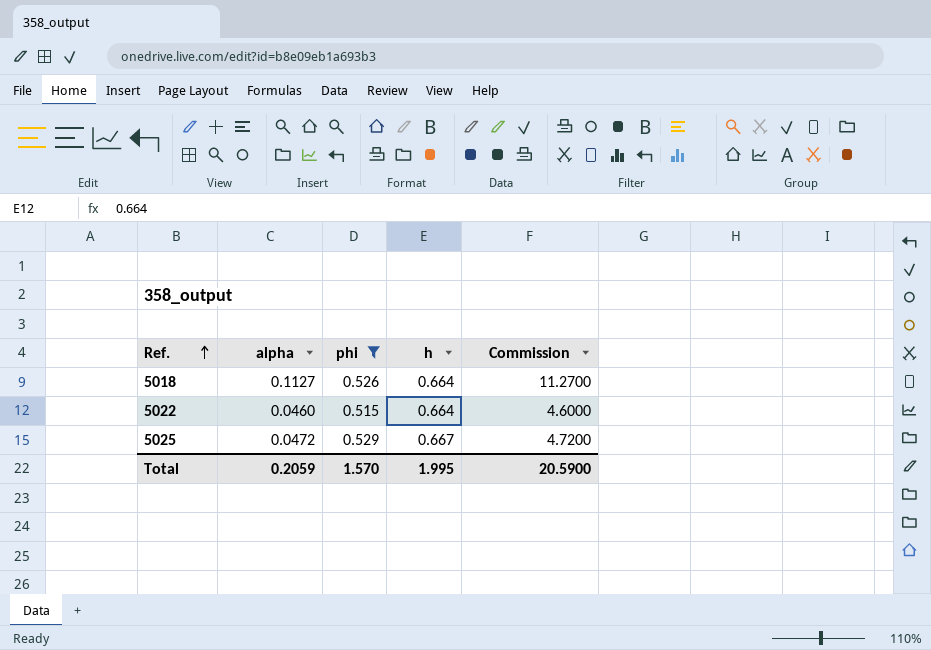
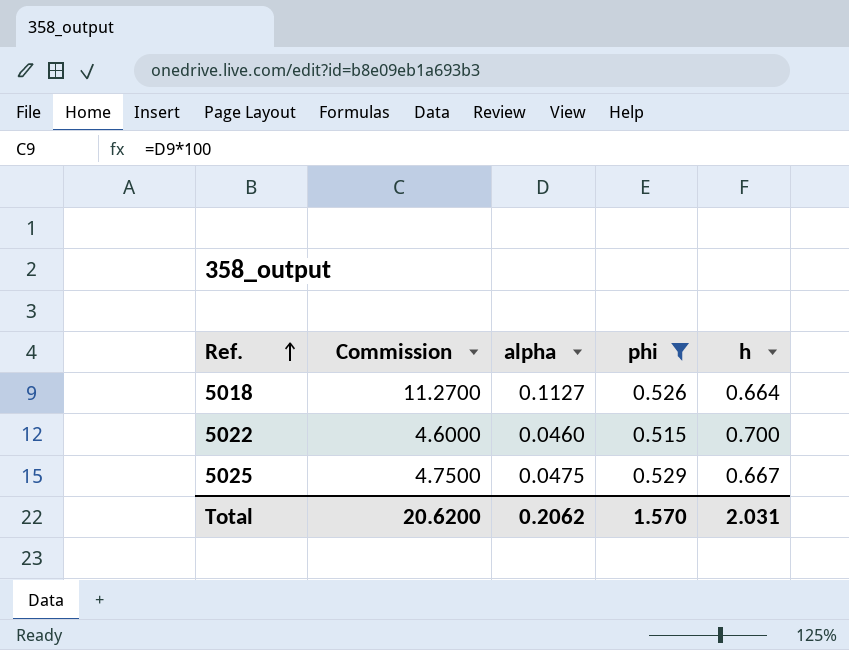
column Commission | position: 5 -> 2
5022 | h: 0.664 -> 0.700
5025 | Commission: 4.7200 -> 4.7500
5025 | alpha: 0.0472 -> 0.0475
Total | Commission: 20.5900 -> 20.6200
Total | alpha: 0.2059 -> 0.2062
Total | h: 1.995 -> 2.031

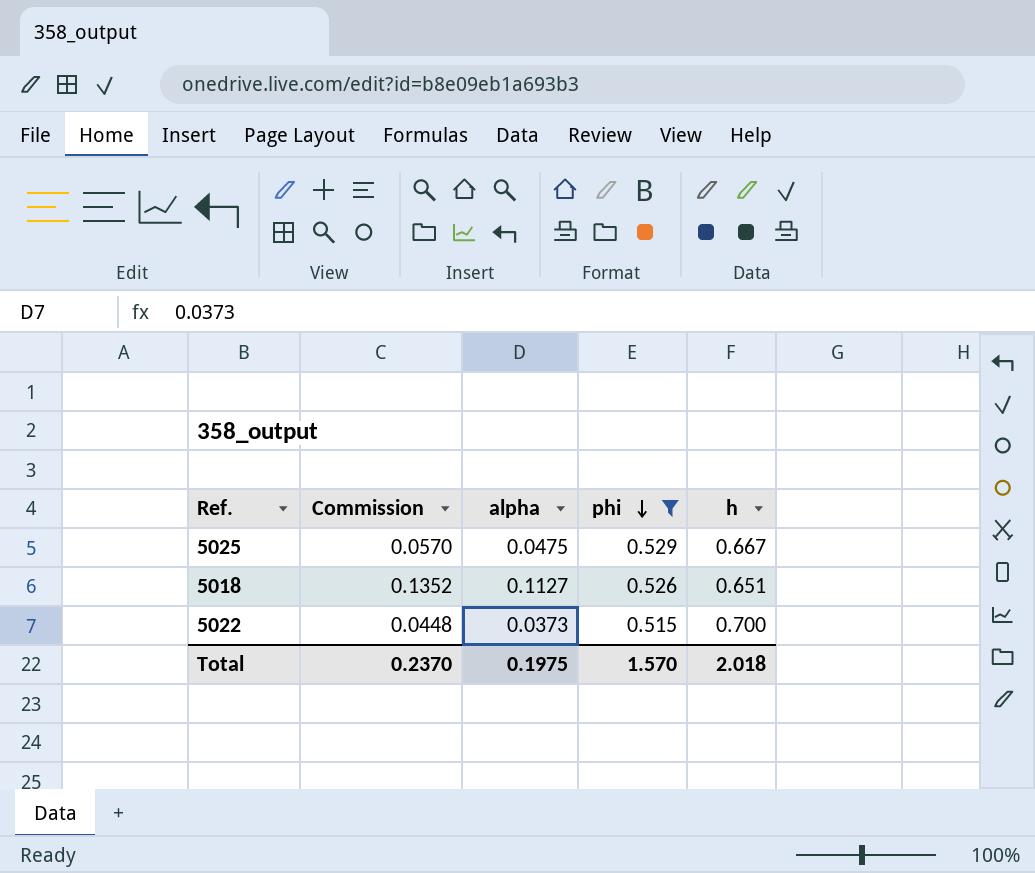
row order: Ref. ascending -> phi descending
column Commission | formula: [alpha] * 100 -> [alpha] * 1.2
5018 | h: 0.664 -> 0.651
5022 | alpha: 0.0460 -> 0.0373
Total | Commission: 20.6200 -> 0.2370
Total | alpha: 0.2062 -> 0.1975
Total | h: 2.031 -> 2.018

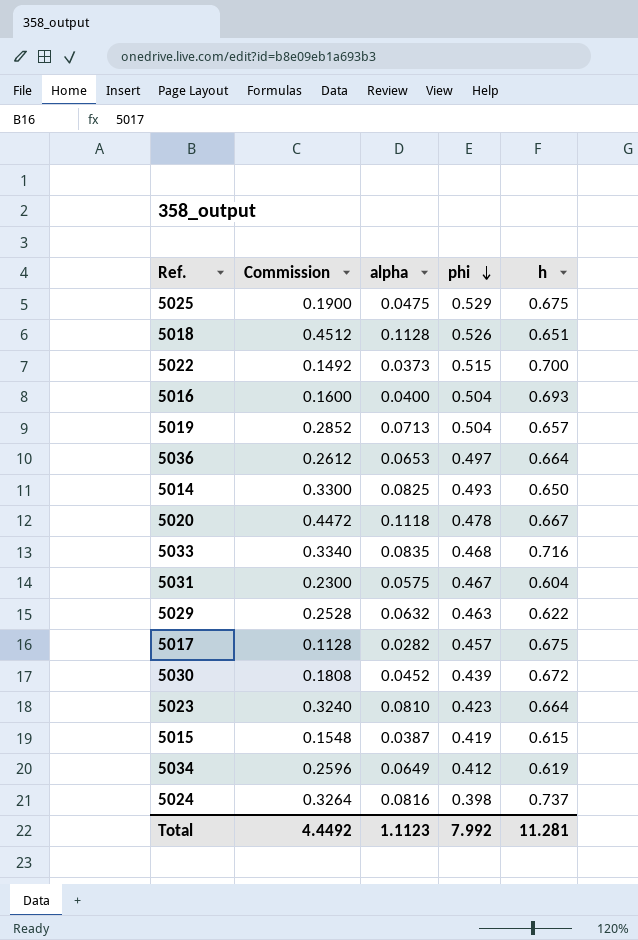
filter: phi >= 0.515 -> none
column Commission | formula: [alpha] * 1.2 -> [alpha] * 4
5025 | h: 0.667 -> 0.675
5018 | alpha: 0.1127 -> 0.1128
Total | Commission: 0.2370 -> 4.4492
Total | alpha: 0.1975 -> 1.1123
Total | phi: 1.570 -> 7.992
Total | h: 2.018 -> 11.281

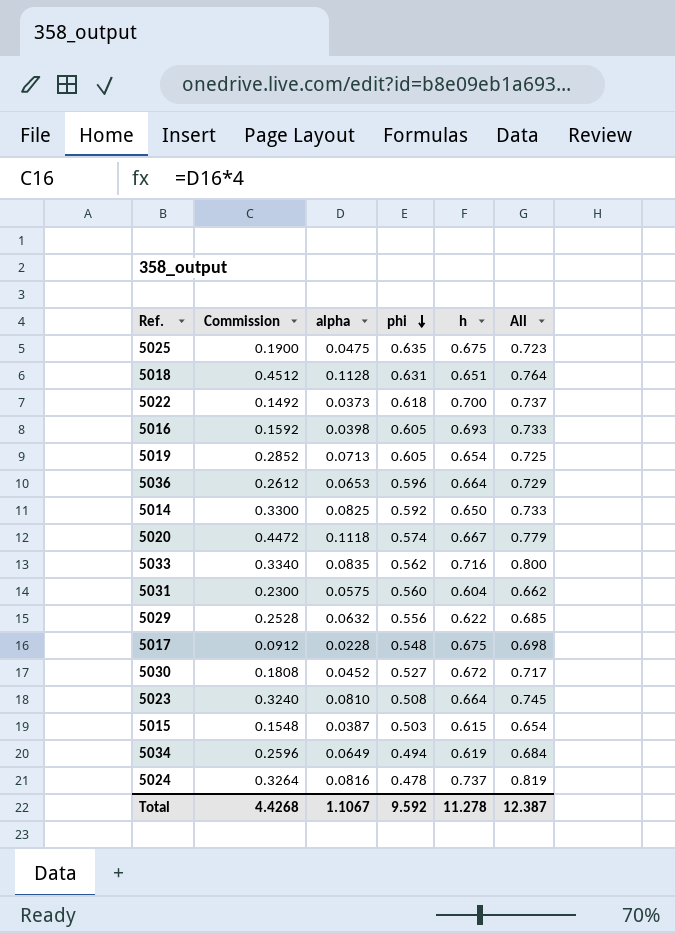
column All | formula: none -> [alpha] + [h]
5025 | phi: 0.529 -> 0.635
5018 | phi: 0.526 -> 0.631
5022 | phi: 0.515 -> 0.618
5016 | Commission: 0.1600 -> 0.1592
5016 | alpha: 0.0400 -> 0.0398
5016 | phi: 0.504 -> 0.605
5019 | phi: 0.504 -> 0.605
5019 | h: 0.657 -> 0.654
5036 | phi: 0.497 -> 0.596
5014 | phi: 0.493 -> 0.592
5020 | phi: 0.478 -> 0.574
5033 | phi: 0.468 -> 0.562
5031 | phi: 0.467 -> 0.560
5029 | phi: 0.463 -> 0.556
5017 | Commission: 0.1128 -> 0.0912
5017 | alpha: 0.0282 -> 0.0228
5017 | phi: 0.457 -> 0.548
5030 | phi: 0.439 -> 0.527
5023 | phi: 0.423 -> 0.508
5015 | phi: 0.419 -> 0.503
5034 | phi: 0.412 -> 0.494
5024 | phi: 0.398 -> 0.478
Total | Commission: 4.4492 -> 4.4268
Total | alpha: 1.1123 -> 1.1067
Total | phi: 7.992 -> 9.592
Total | h: 11.281 -> 11.278

